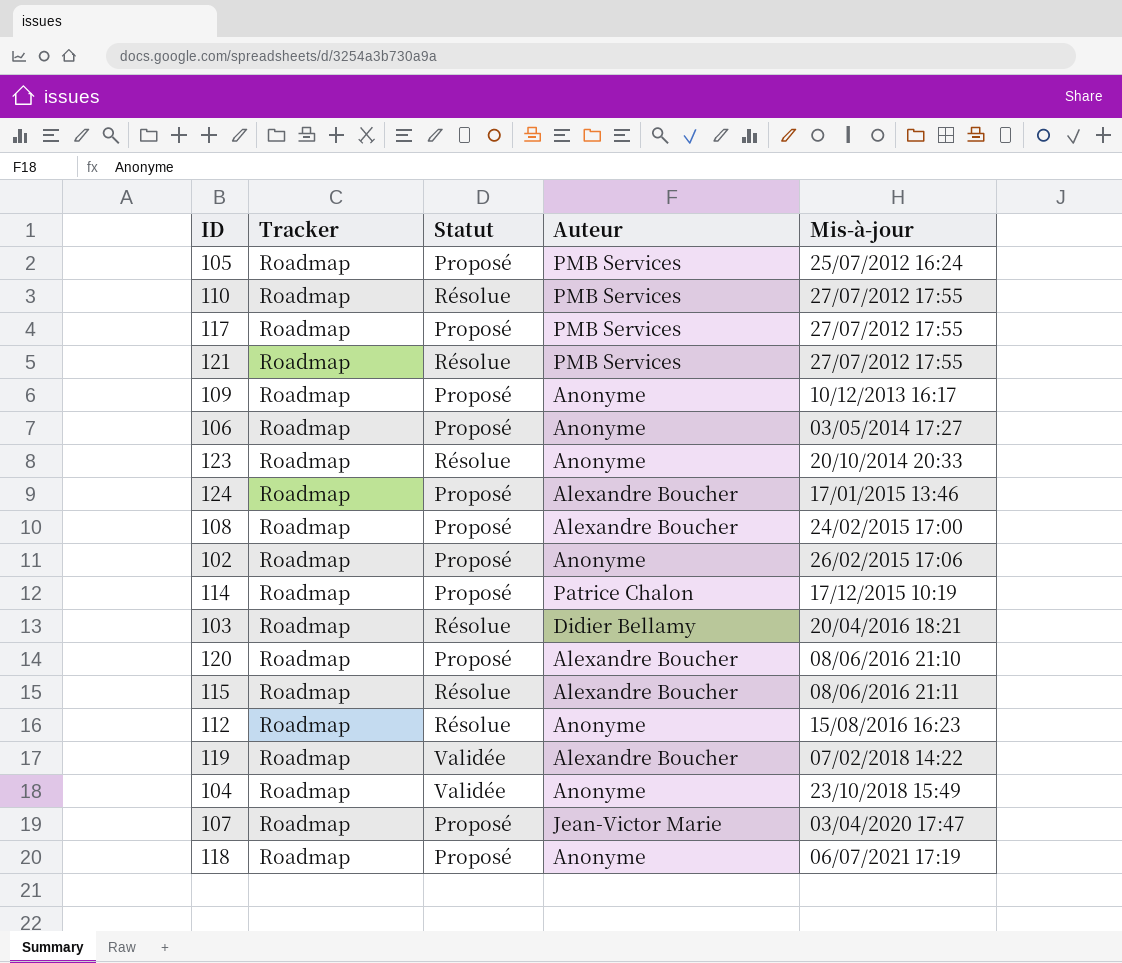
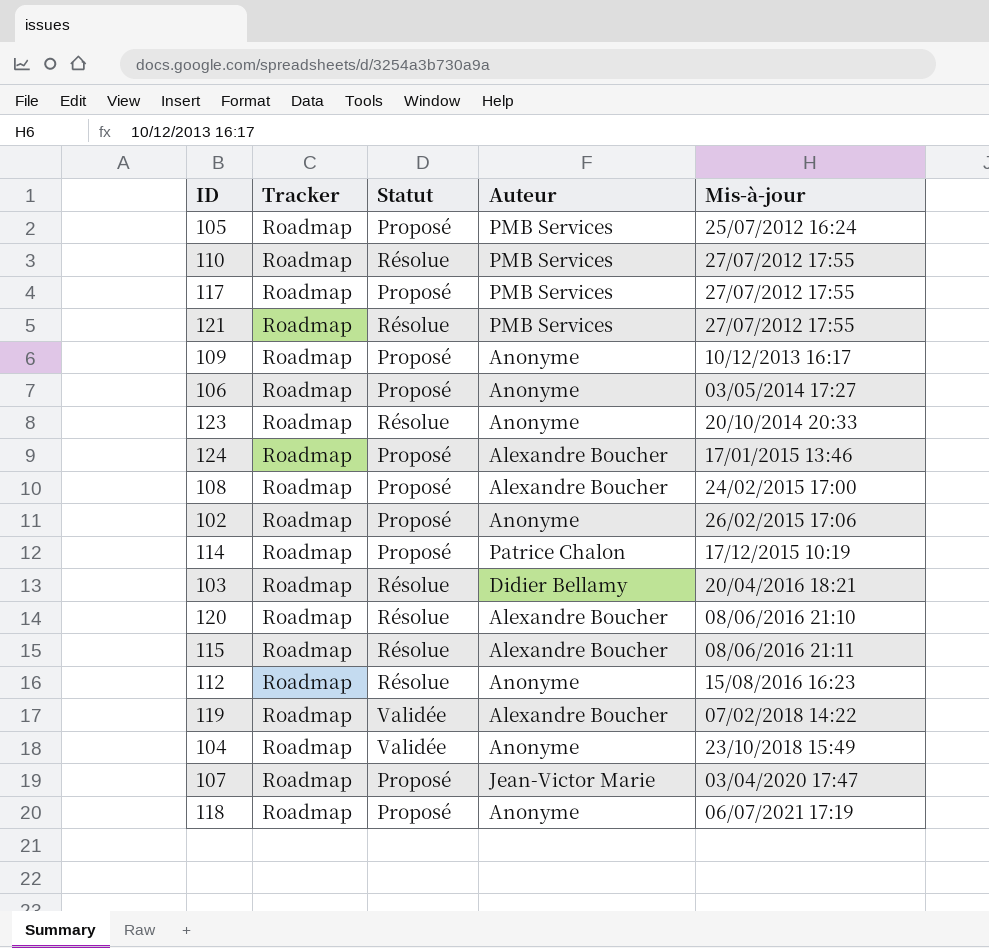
120 | Statut: Proposé -> Résolue

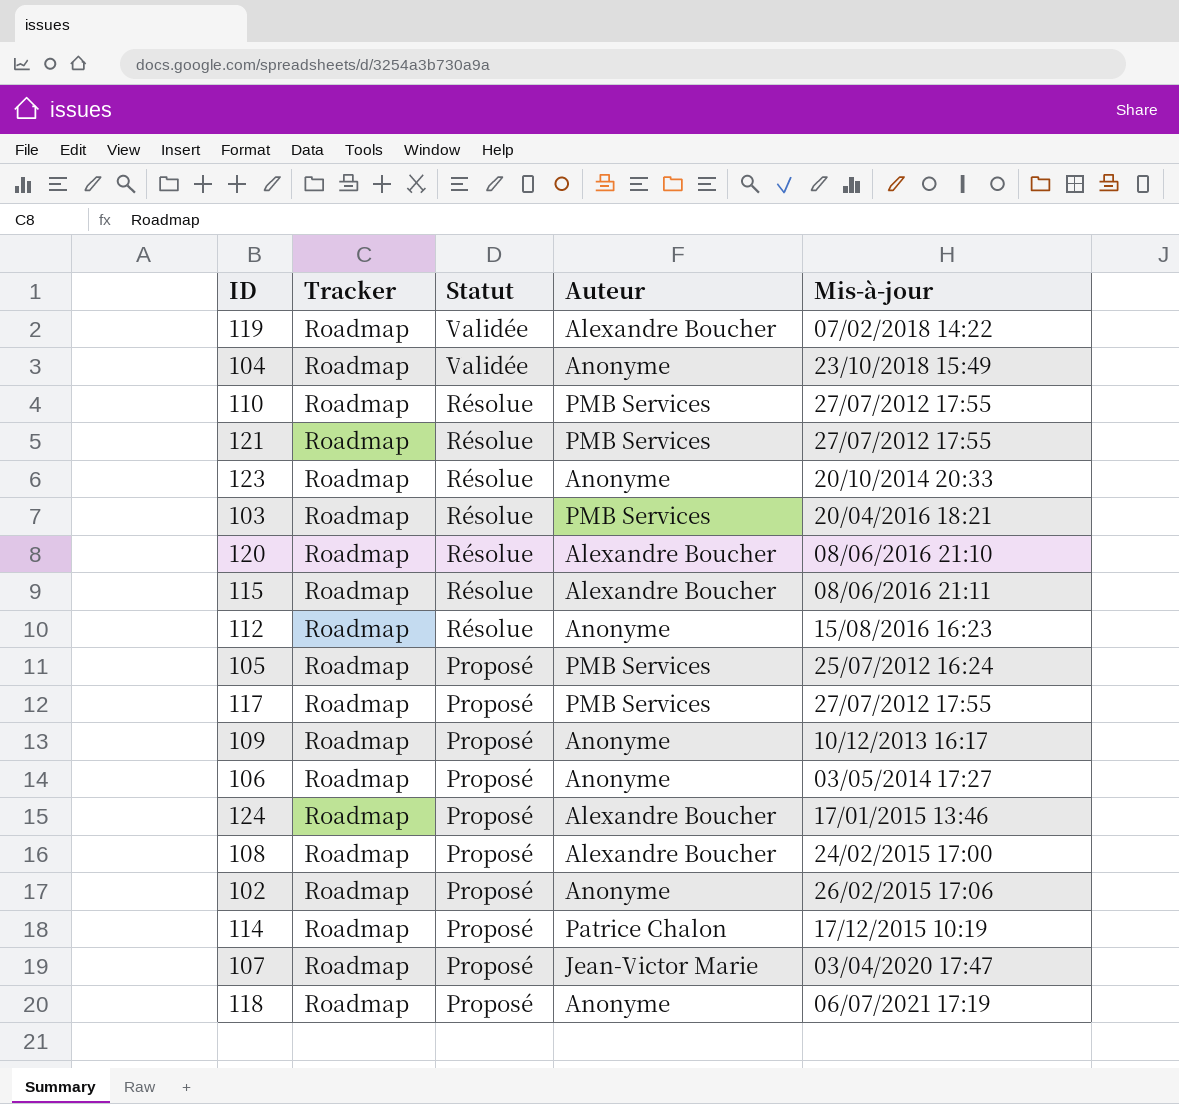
row order: Mis-à-jour ascending -> Statut descending
103 | Auteur: Didier Bellamy -> PMB Services

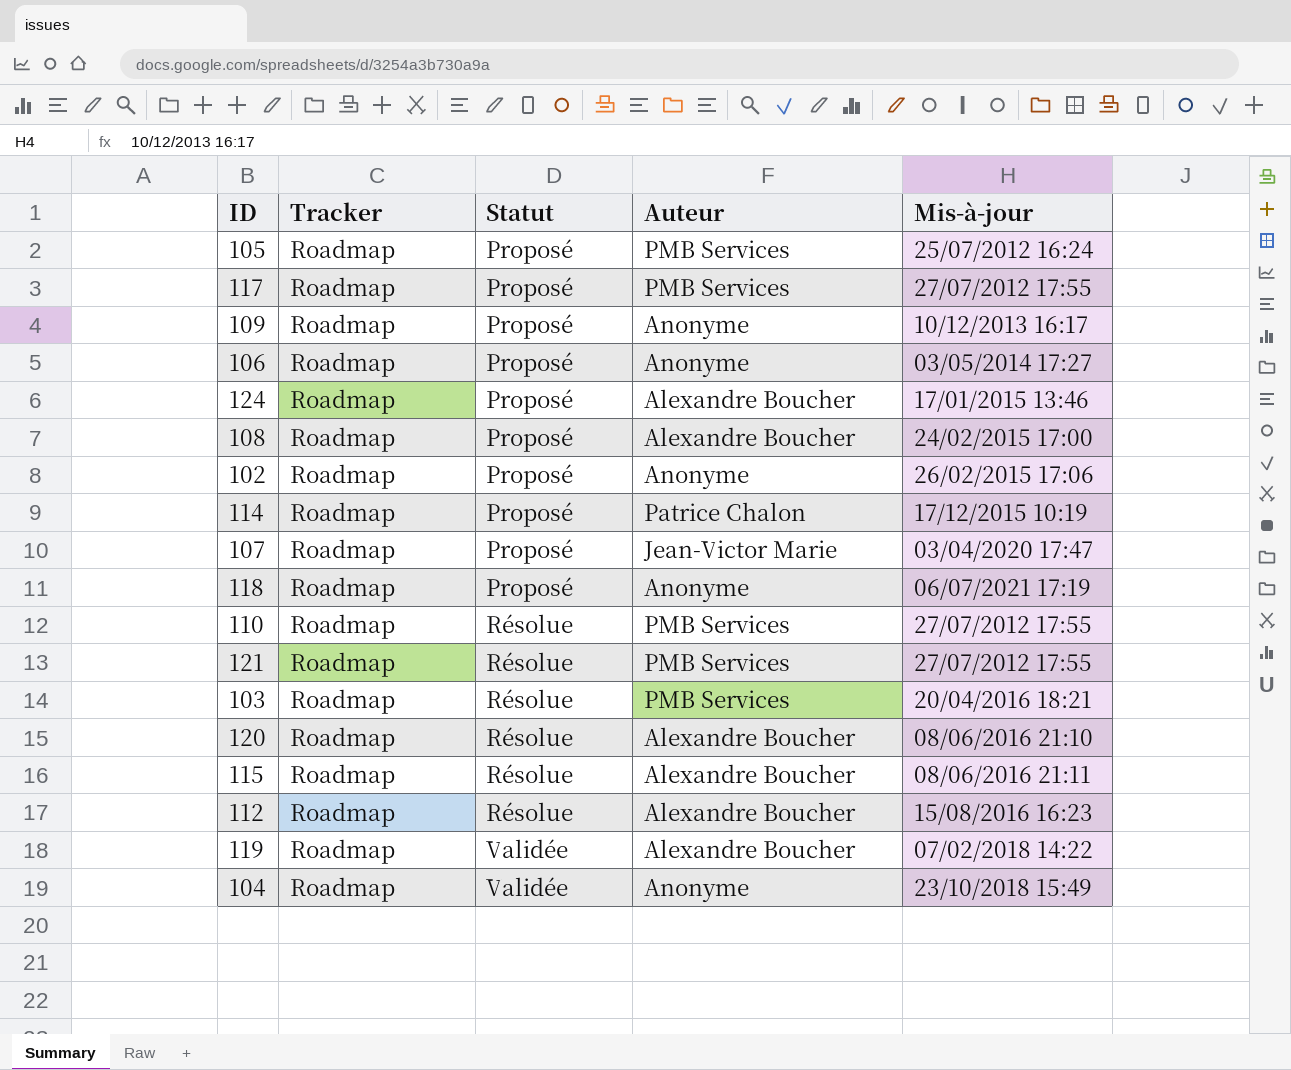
row order: Statut descending -> Statut ascending
row 123: Roadmap | Résolue | Anonyme | 20/10/2014 20:33 -> none
112 | Auteur: Anonyme -> Alexandre Boucher

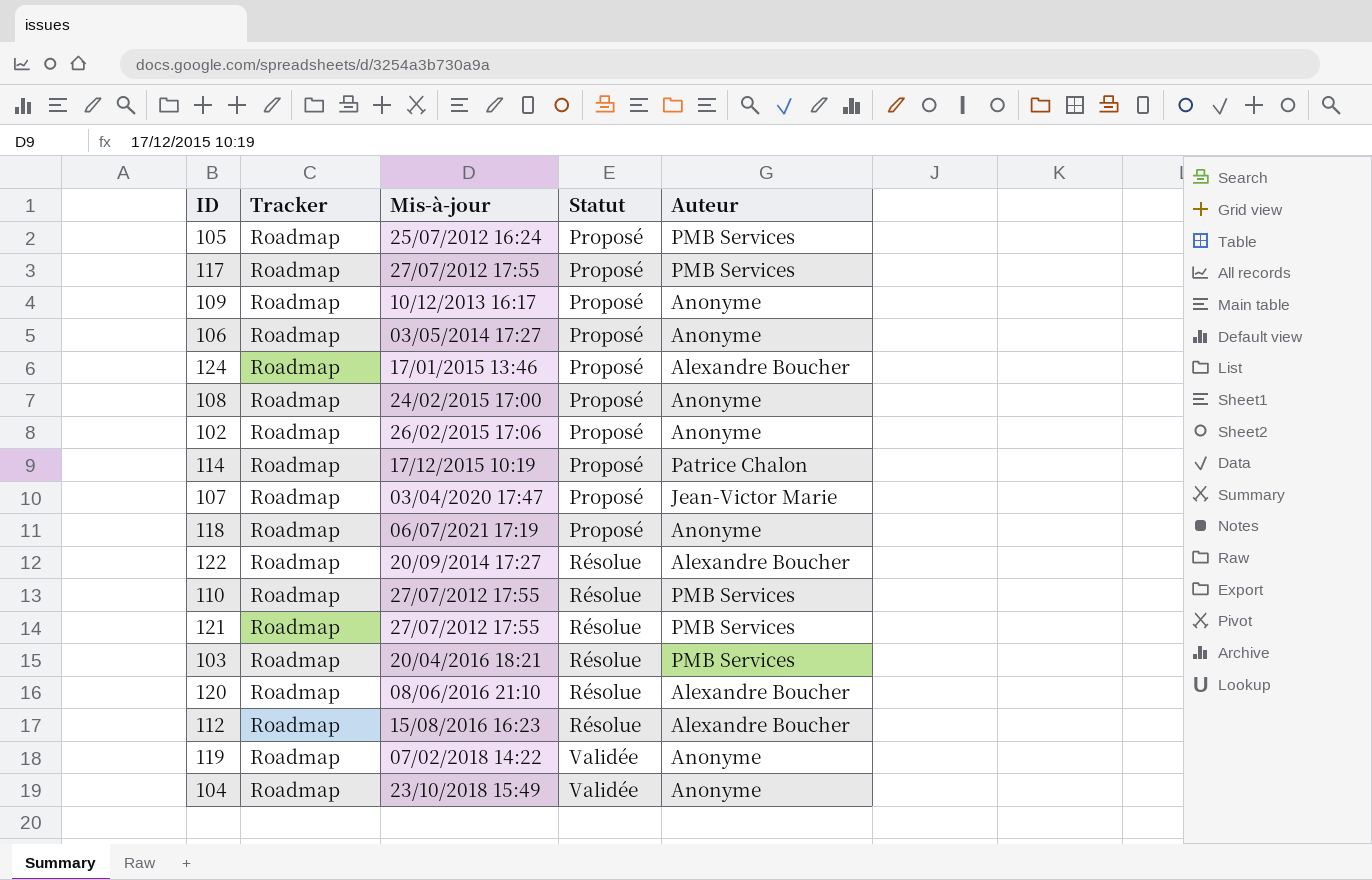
column Mis-à-jour | position: 5 -> 3
row 115: Roadmap | Résolue | Alexandre Boucher | 08/06/2016 21:11 -> none
108 | Auteur: Alexandre Boucher -> Anonyme
row 122: none -> Roadmap | 20/09/2014 17:27 | Résolue | Alexandre Boucher
119 | Auteur: Alexandre Boucher -> Anonyme

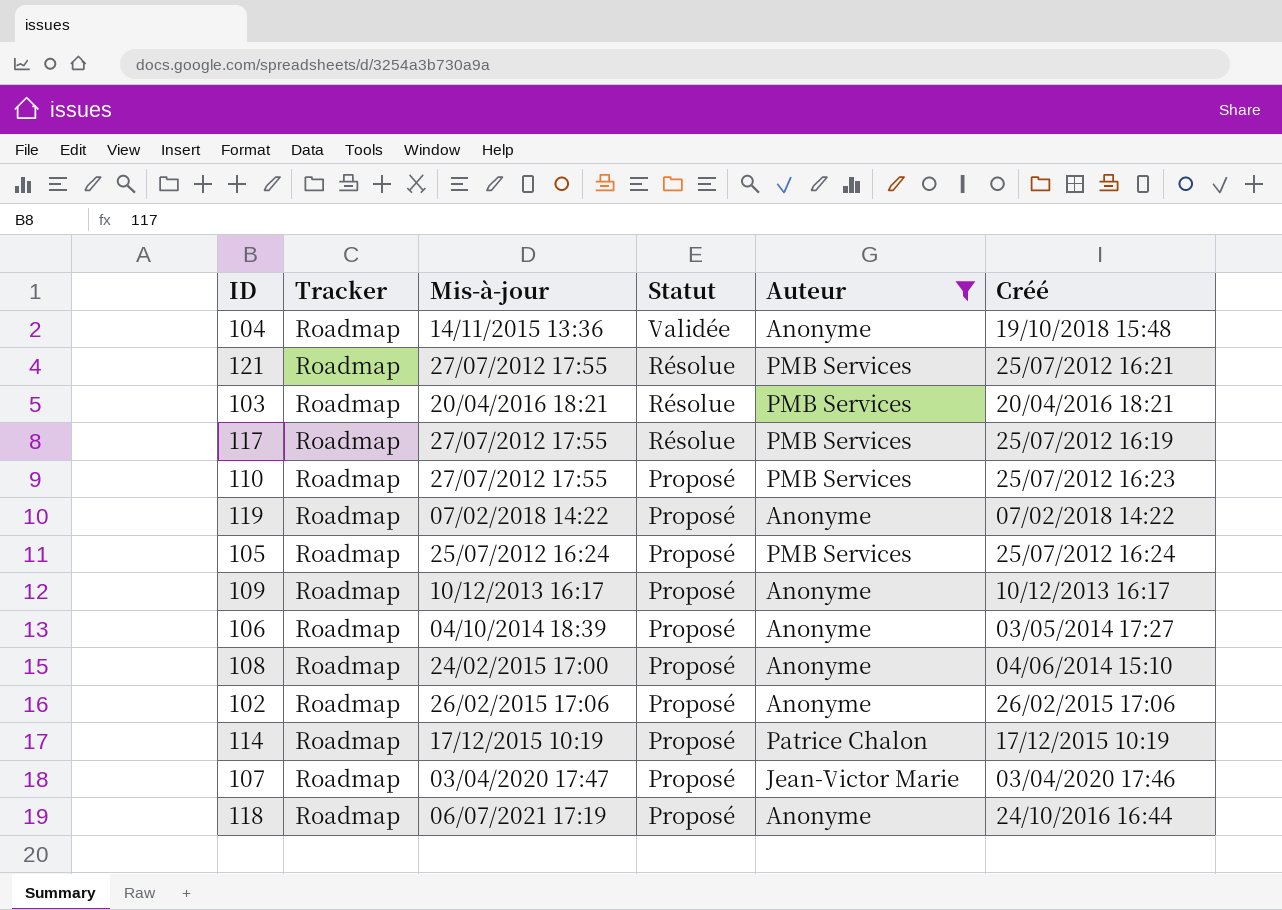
filter: none -> Auteur != Alexandre Boucher
row order: Statut ascending -> Statut descending
column Créé | position: none -> 6
104 | Mis-à-jour: 23/10/2018 15:49 -> 14/11/2015 13:36
117 | Statut: Proposé -> Résolue
110 | Statut: Résolue -> Proposé
119 | Statut: Validée -> Proposé
106 | Mis-à-jour: 03/05/2014 17:27 -> 04/10/2014 18:39

